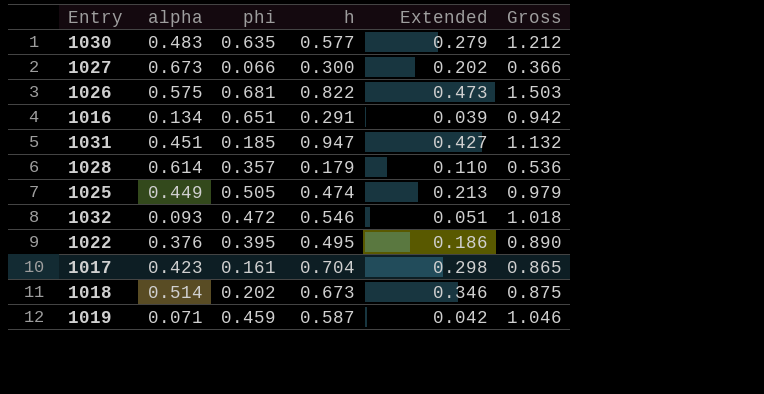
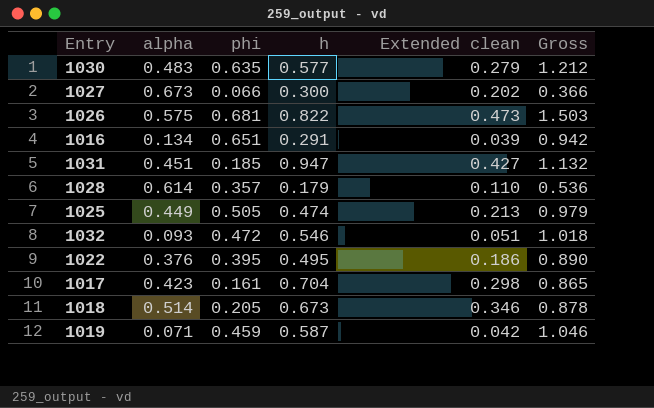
column name: Extended -> Extended clean
1018 | phi: 0.202 -> 0.205
1018 | Gross: 0.875 -> 0.878

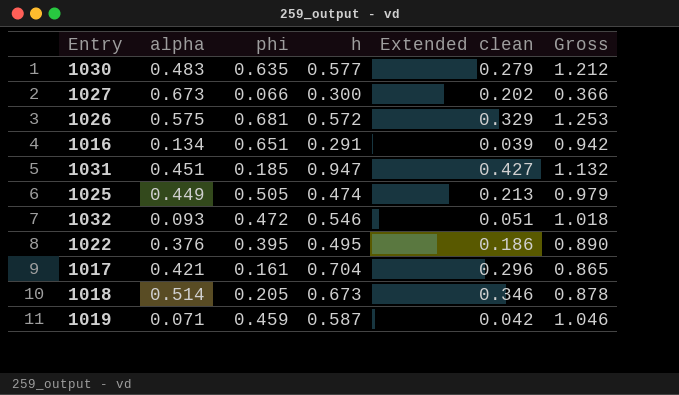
row 1028: 0.614 | 0.357 | 0.179 | 0.110 | 0.536 -> none
1026 | h: 0.822 -> 0.572
1026 | Extended clean: 0.473 -> 0.329
1026 | Gross: 1.503 -> 1.253
1017 | alpha: 0.423 -> 0.421
1017 | Extended clean: 0.298 -> 0.296

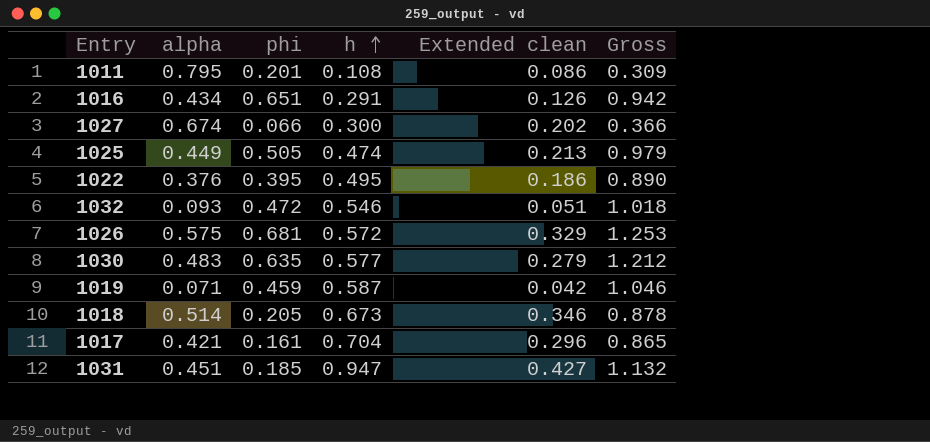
row order: none -> h ascending
row 1011: none -> 0.795 | 0.201 | 0.108 | 0.086 | 0.309
1016 | alpha: 0.134 -> 0.434
1016 | Extended clean: 0.039 -> 0.126
1027 | alpha: 0.673 -> 0.674

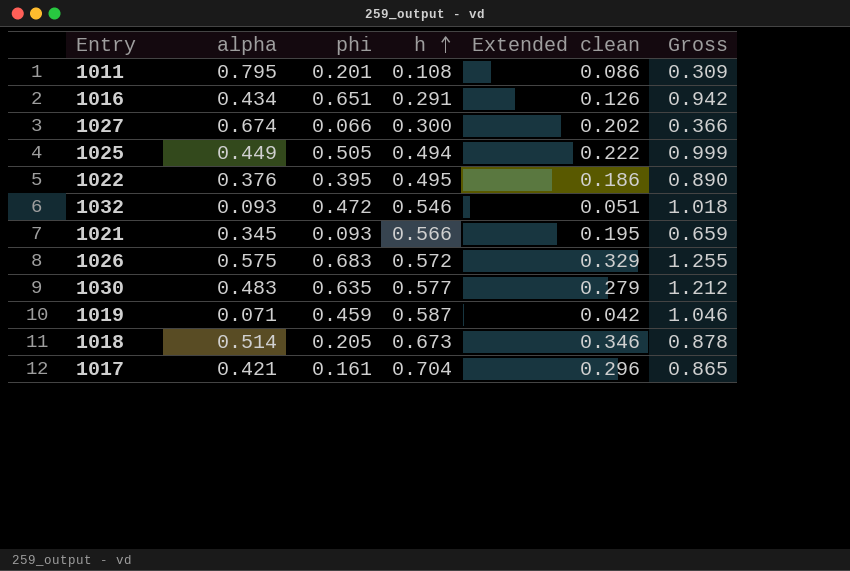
row 1031: 0.451 | 0.185 | 0.947 | 0.427 | 1.132 -> none
1025 | h: 0.474 -> 0.494
1025 | Extended clean: 0.213 -> 0.222
1025 | Gross: 0.979 -> 0.999
row 1021: none -> 0.345 | 0.093 | 0.566 | 0.195 | 0.659
1026 | phi: 0.681 -> 0.683
1026 | Gross: 1.253 -> 1.255

